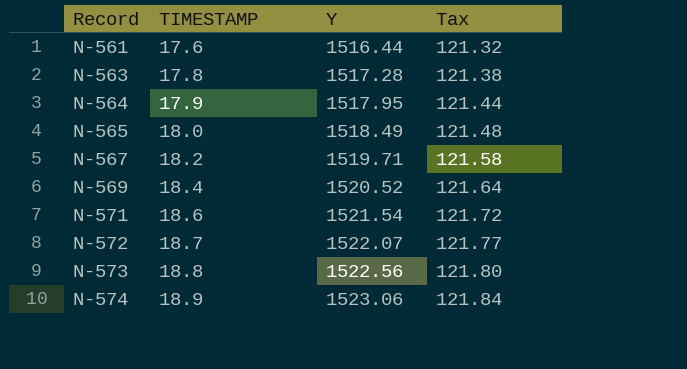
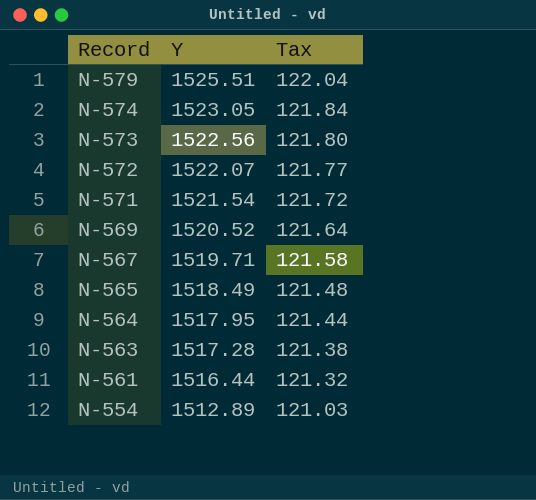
row order: Record ascending -> Record descending
column TIMESTAMP | position: 2 -> none
row N-579: none -> 1525.51 | 122.04
N-574 | Y: 1523.06 -> 1523.05
row N-554: none -> 1512.89 | 121.03

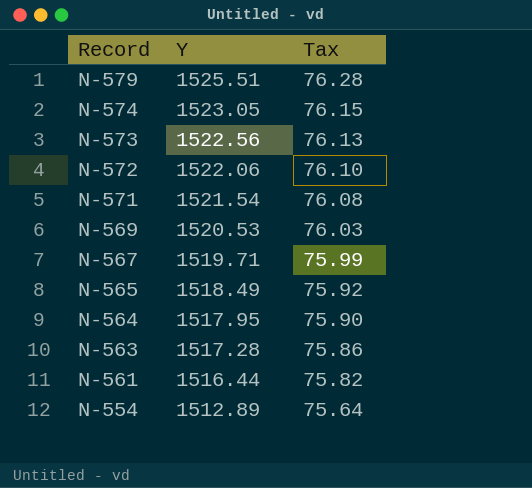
column Tax | formula: [Y] * 0.08 -> [Y] * 0.05
N-572 | Y: 1522.07 -> 1522.06
N-569 | Y: 1520.52 -> 1520.53

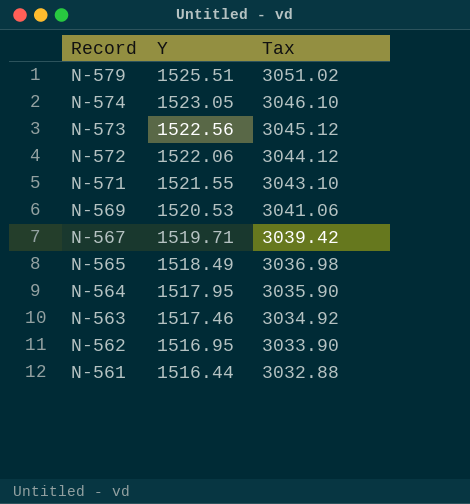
column Tax | formula: [Y] * 0.05 -> [Y] * 2
row N-554: 1512.89 | 75.64 -> none
N-571 | Y: 1521.54 -> 1521.55
N-563 | Y: 1517.28 -> 1517.46
row N-562: none -> 1516.95 | 3033.90

